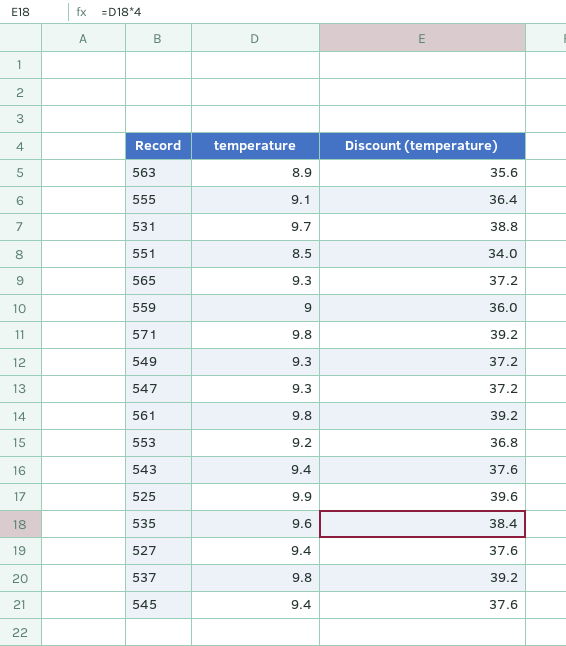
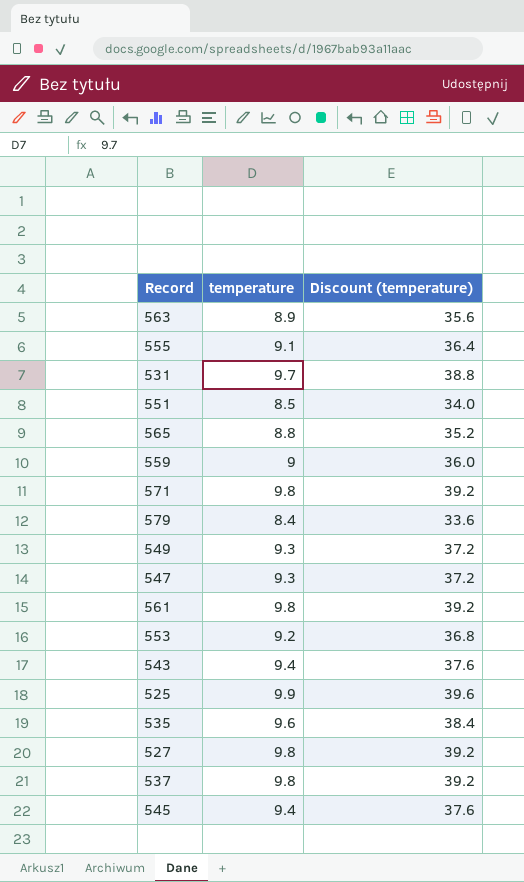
565 | temperature: 9.3 -> 8.8
565 | Discount (temperature): 37.2 -> 35.2
row 579: none -> 8.4 | 33.6
527 | temperature: 9.4 -> 9.8
527 | Discount (temperature): 37.6 -> 39.2

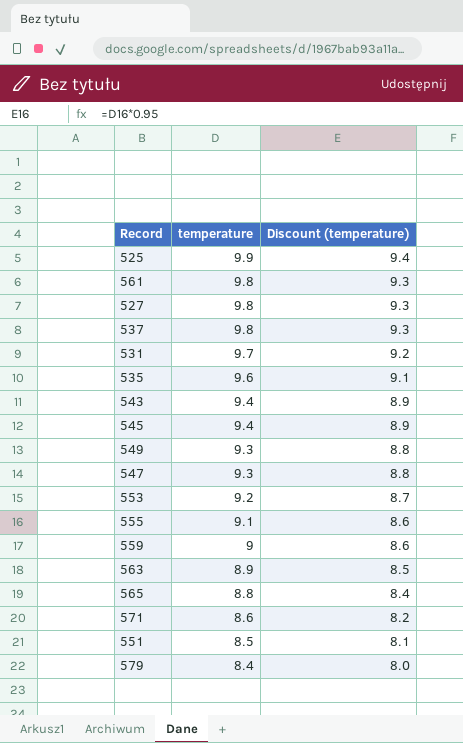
row order: none -> temperature descending
column Discount (temperature) | formula: [temperature] * 4 -> [temperature] * 0.95
571 | temperature: 9.8 -> 8.6

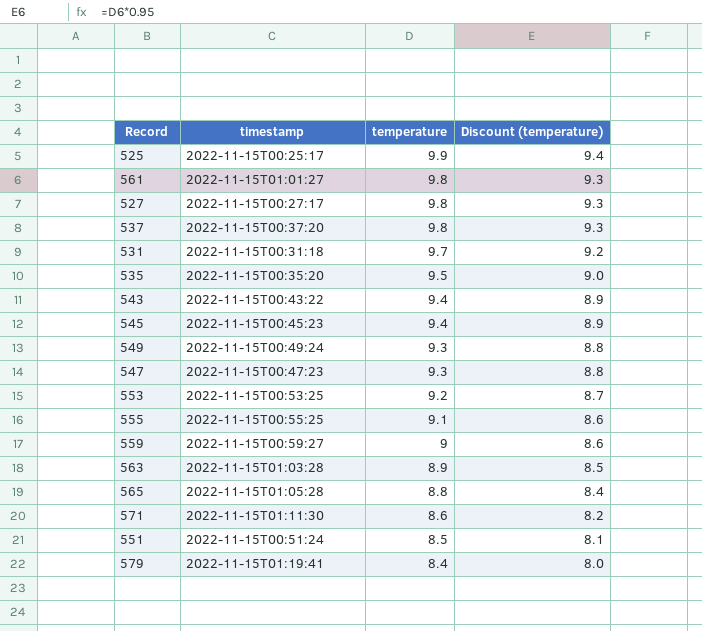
column timestamp | position: none -> 2
535 | temperature: 9.6 -> 9.5
535 | Discount (temperature): 9.1 -> 9.0

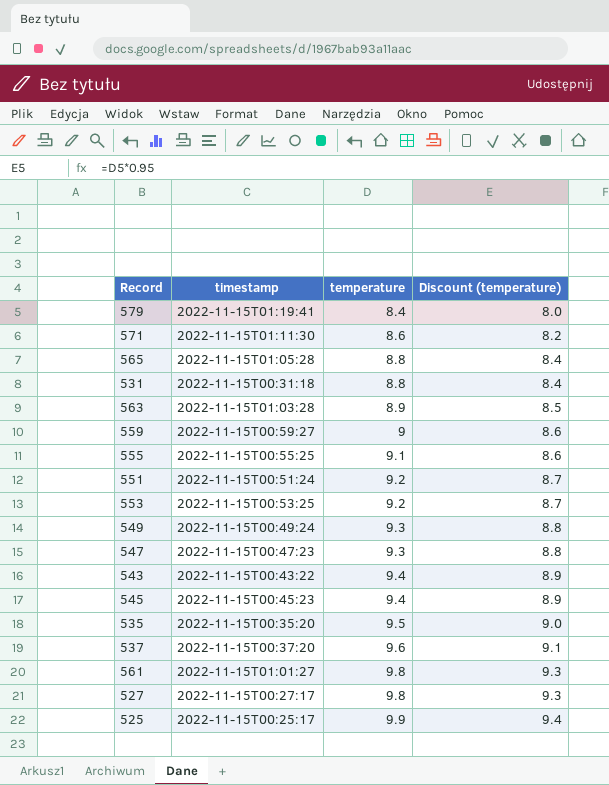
row order: temperature descending -> temperature ascending
531 | temperature: 9.7 -> 8.8
531 | Discount (temperature): 9.2 -> 8.4
551 | temperature: 8.5 -> 9.2
551 | Discount (temperature): 8.1 -> 8.7
537 | temperature: 9.8 -> 9.6
537 | Discount (temperature): 9.3 -> 9.1

